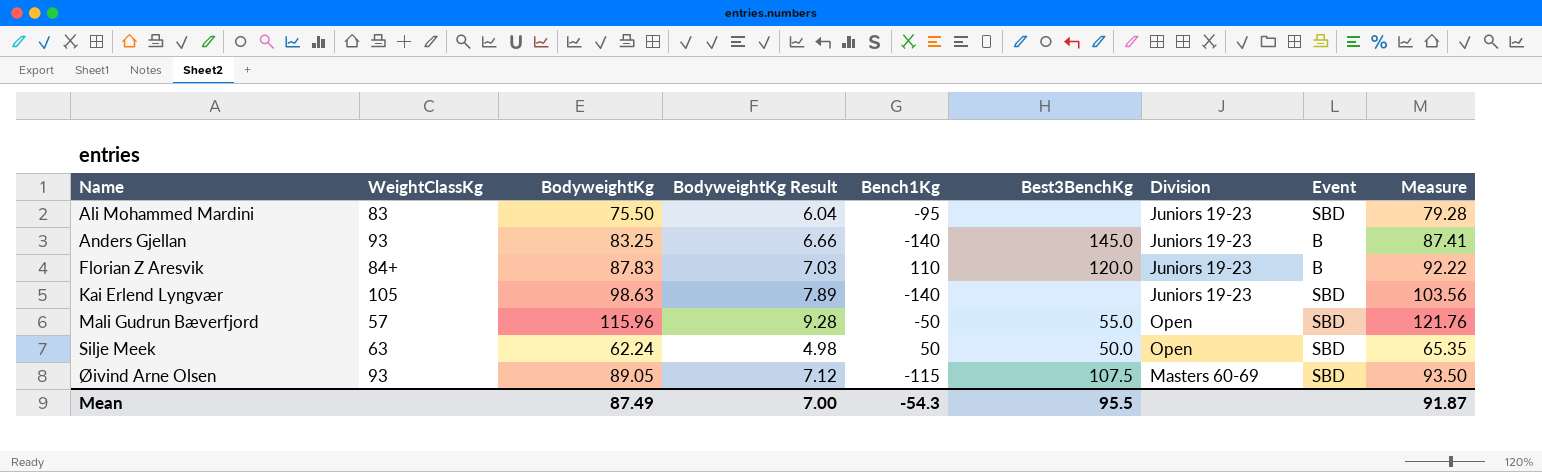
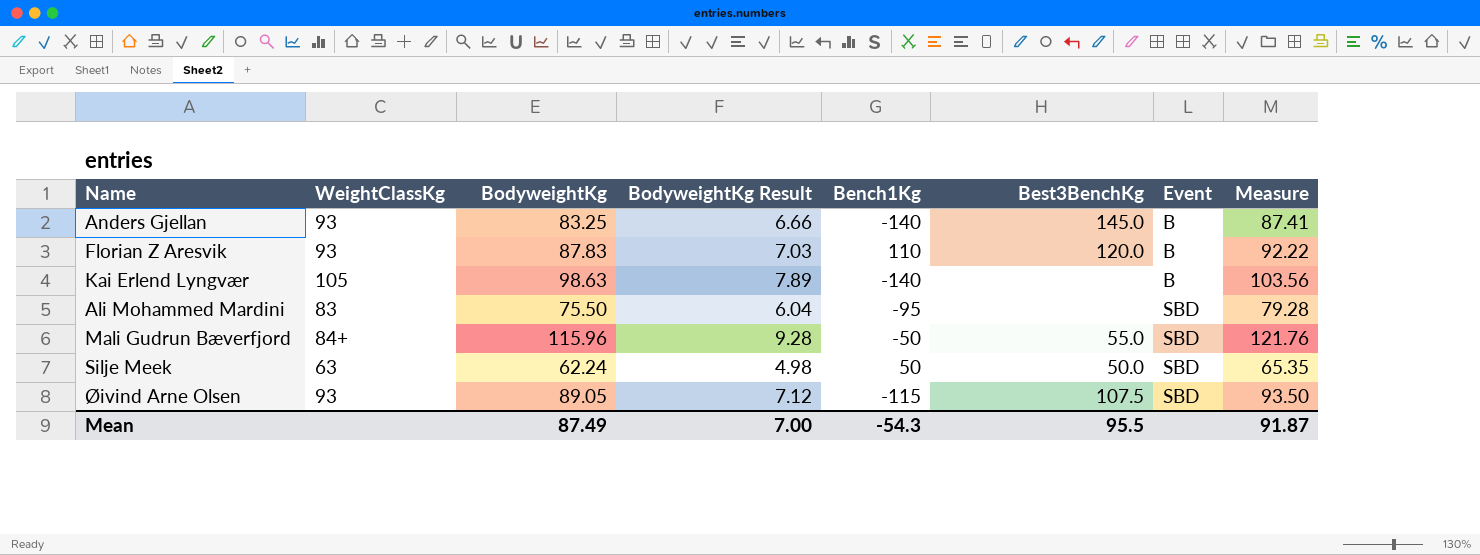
row order: Name ascending -> Event ascending
column Division | position: 7 -> none
Florian Z Aresvik | WeightClassKg: 84+ -> 93
Kai Erlend Lyngvær | Event: SBD -> B
Mali Gudrun Bæverfjord | WeightClassKg: 57 -> 84+

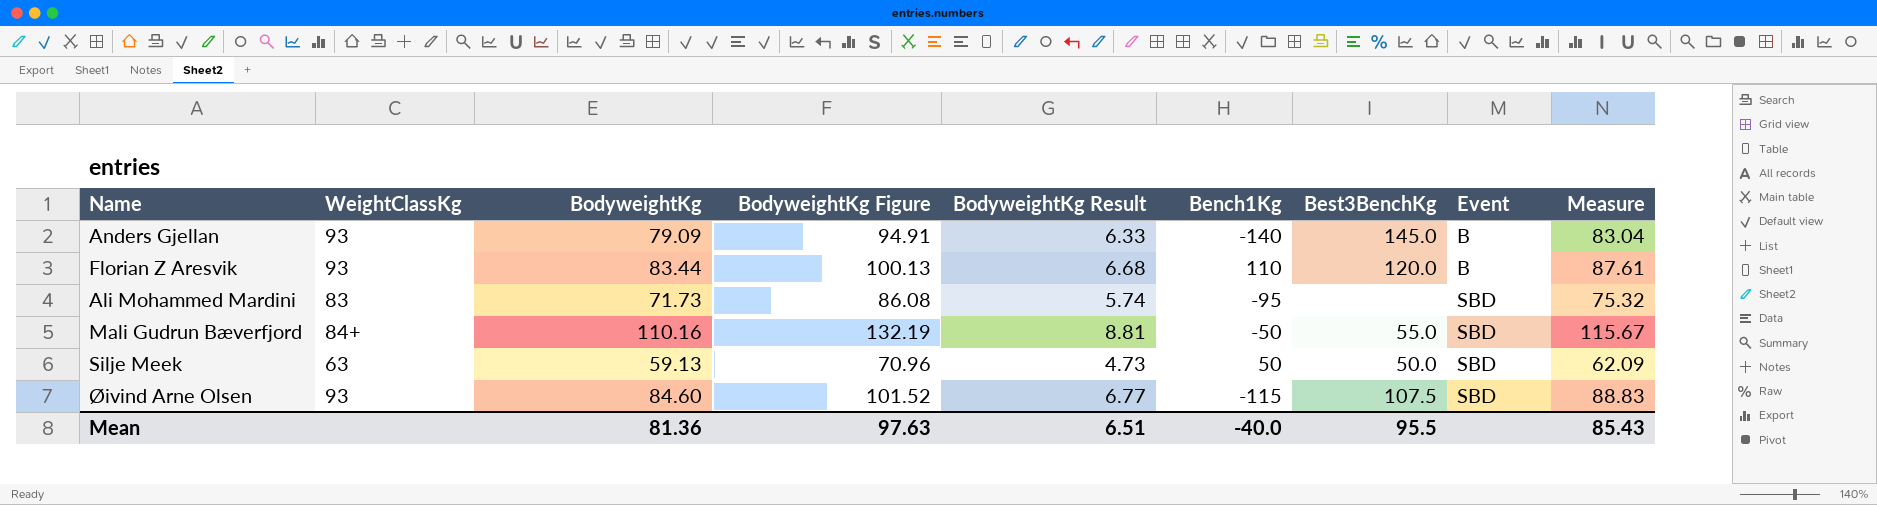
column BodyweightKg Figure | formula: none -> [BodyweightKg] * 1.2
row Kai Erlend Lyngvær: 105 | 98.63 | 7.89 | -140 | none | B | 103.56 -> none
Anders Gjellan | BodyweightKg: 83.25 -> 79.09
Anders Gjellan | BodyweightKg Result: 6.66 -> 6.33
Anders Gjellan | Measure: 87.41 -> 83.04
Florian Z Aresvik | BodyweightKg: 87.83 -> 83.44
Florian Z Aresvik | BodyweightKg Result: 7.03 -> 6.68
Florian Z Aresvik | Measure: 92.22 -> 87.61
Ali Mohammed Mardini | BodyweightKg: 75.50 -> 71.73
Ali Mohammed Mardini | BodyweightKg Result: 6.04 -> 5.74
Ali Mohammed Mardini | Measure: 79.28 -> 75.32
Mali Gudrun Bæverfjord | BodyweightKg: 115.96 -> 110.16
Mali Gudrun Bæverfjord | BodyweightKg Result: 9.28 -> 8.81
Mali Gudrun Bæverfjord | Measure: 121.76 -> 115.67
Silje Meek | BodyweightKg: 62.24 -> 59.13
Silje Meek | BodyweightKg Result: 4.98 -> 4.73
Silje Meek | Measure: 65.35 -> 62.09
Øivind Arne Olsen | BodyweightKg: 89.05 -> 84.60
Øivind Arne Olsen | BodyweightKg Result: 7.12 -> 6.77
Øivind Arne Olsen | Measure: 93.50 -> 88.83
Mean | BodyweightKg: 87.49 -> 81.36
Mean | BodyweightKg Result: 7.00 -> 6.51
Mean | Bench1Kg: -54.3 -> -40.0
Mean | Measure: 91.87 -> 85.43

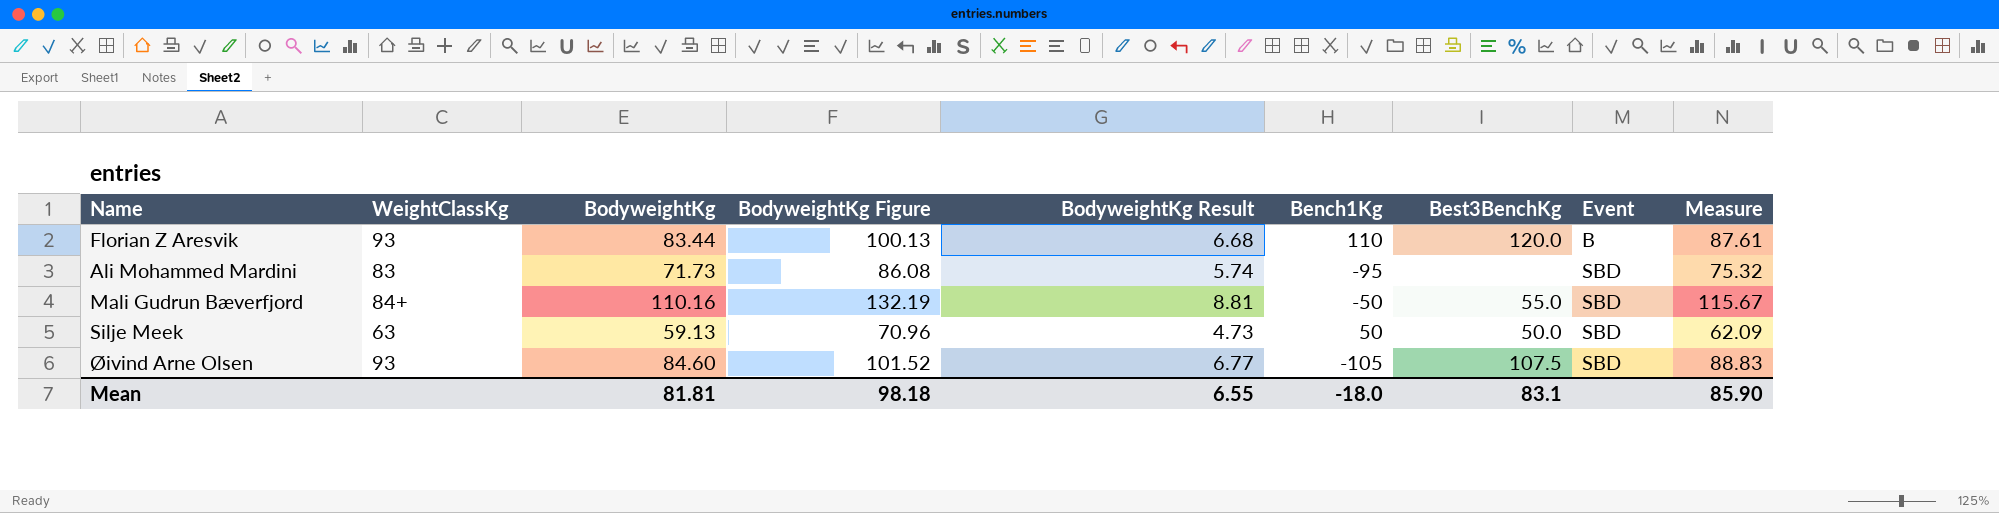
row Anders Gjellan: 93 | 79.09 | 94.91 | 6.33 | -140 | 145.0 | B | 83.04 -> none
Øivind Arne Olsen | Bench1Kg: -115 -> -105
Mean | BodyweightKg: 81.36 -> 81.81
Mean | BodyweightKg Figure: 97.63 -> 98.18
Mean | BodyweightKg Result: 6.51 -> 6.55
Mean | Bench1Kg: -40.0 -> -18.0
Mean | Best3BenchKg: 95.5 -> 83.1
Mean | Measure: 85.43 -> 85.90

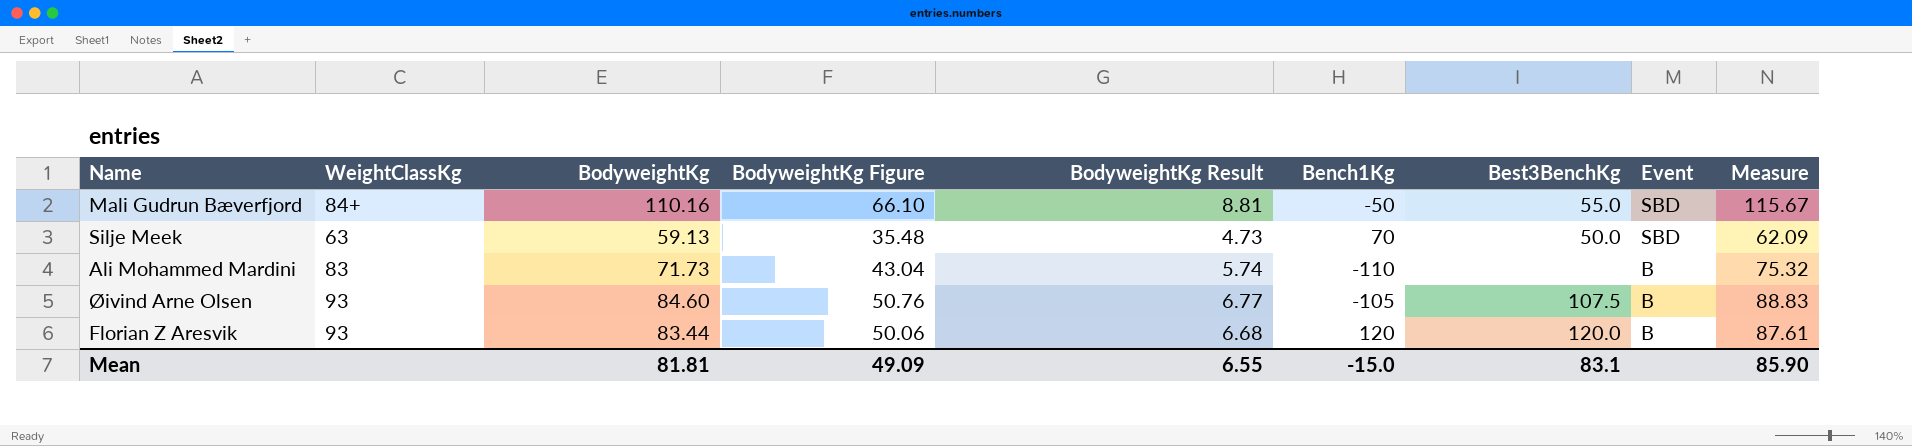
row order: Event ascending -> Event descending
column BodyweightKg Figure | formula: [BodyweightKg] * 1.2 -> [BodyweightKg] * 0.6
Silje Meek | Bench1Kg: 50 -> 70
Ali Mohammed Mardini | Bench1Kg: -95 -> -110
Ali Mohammed Mardini | Event: SBD -> B
Øivind Arne Olsen | Event: SBD -> B
Florian Z Aresvik | Bench1Kg: 110 -> 120
Mean | BodyweightKg Figure: 98.18 -> 49.09
Mean | Bench1Kg: -18.0 -> -15.0

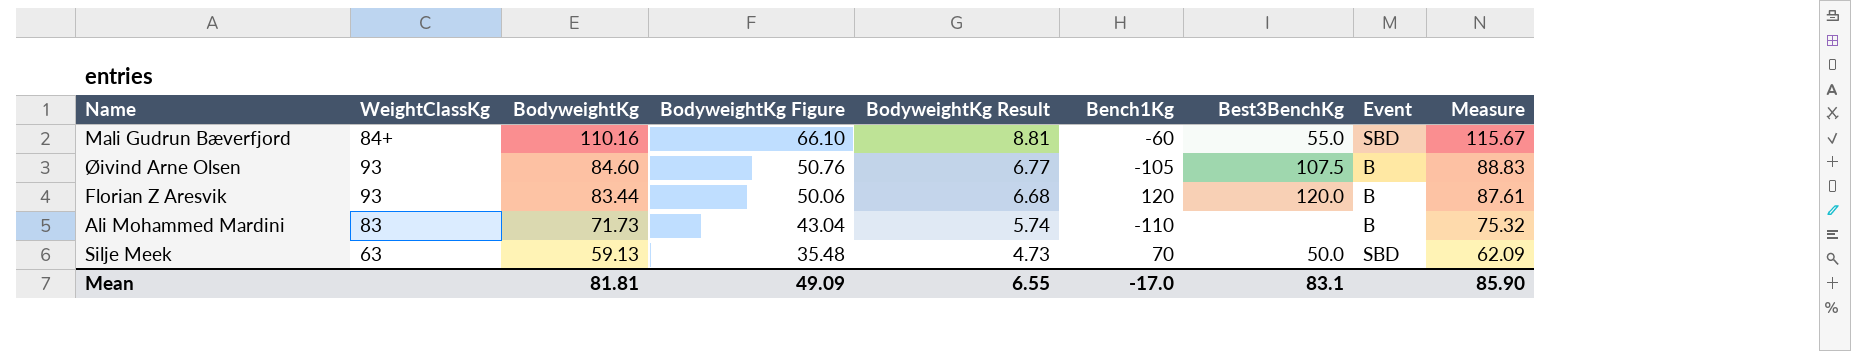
row order: Event descending -> BodyweightKg descending
Mali Gudrun Bæverfjord | Bench1Kg: -50 -> -60
Mean | Bench1Kg: -15.0 -> -17.0

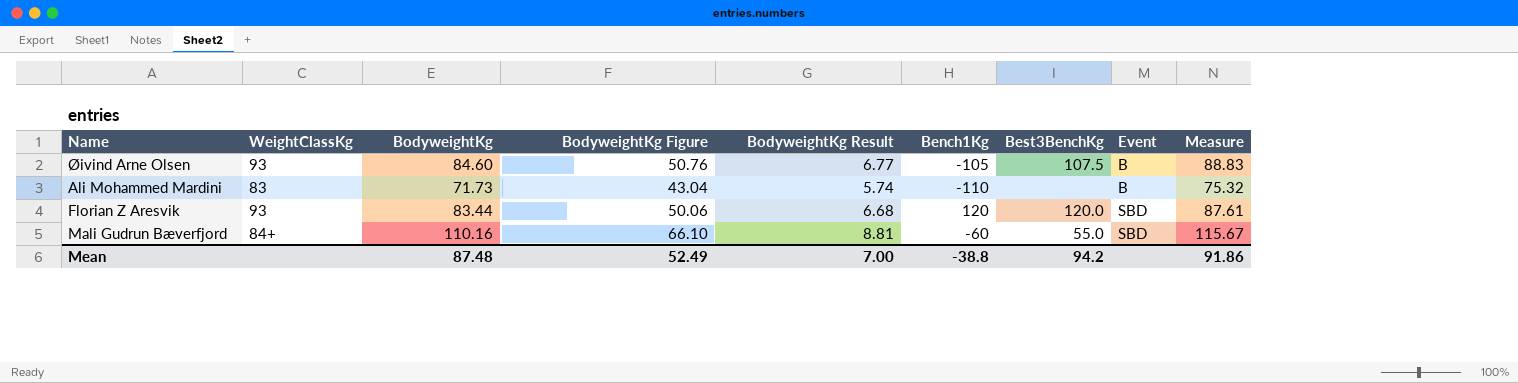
row order: BodyweightKg descending -> Event ascending
row Silje Meek: 63 | 59.13 | 35.48 | 4.73 | 70 | 50.0 | SBD | 62.09 -> none
Florian Z Aresvik | Event: B -> SBD
Mean | BodyweightKg: 81.81 -> 87.48
Mean | BodyweightKg Figure: 49.09 -> 52.49
Mean | BodyweightKg Result: 6.55 -> 7.00
Mean | Bench1Kg: -17.0 -> -38.8
Mean | Best3BenchKg: 83.1 -> 94.2
Mean | Measure: 85.90 -> 91.86

